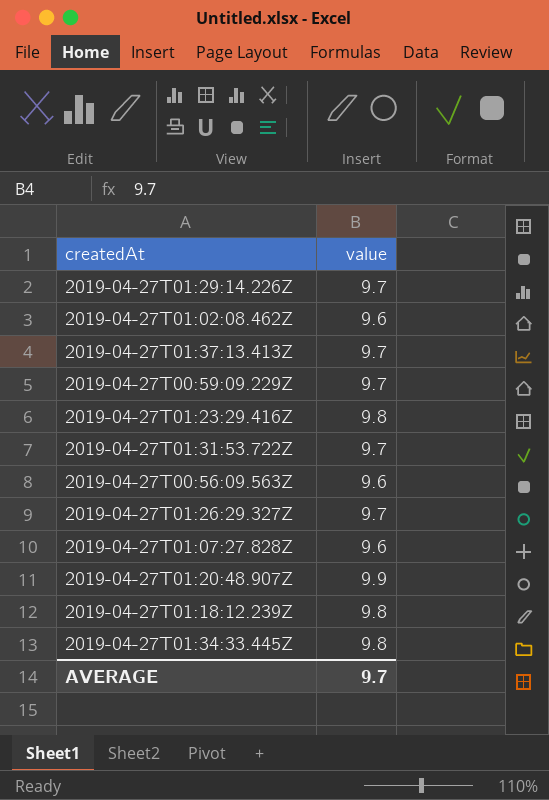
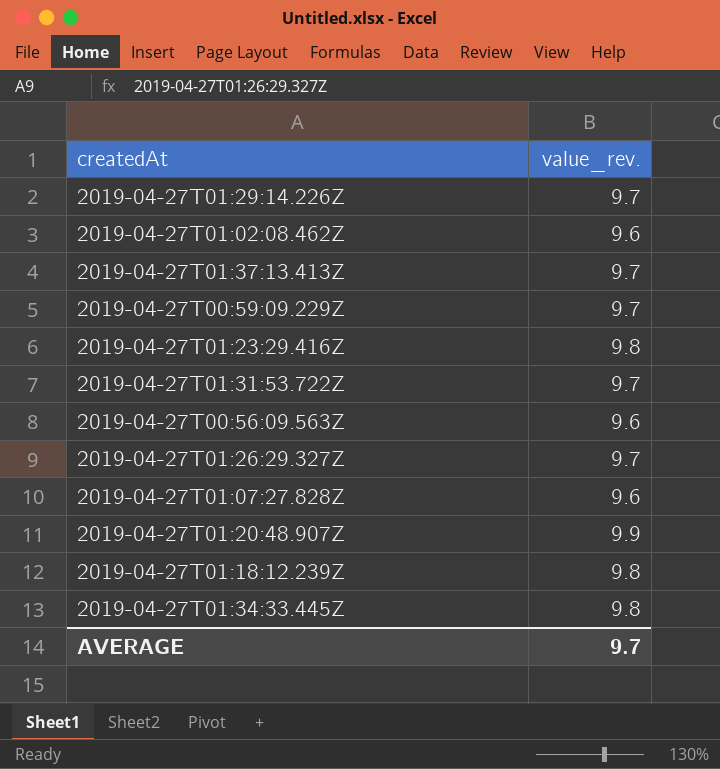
column name: value -> value_rev.

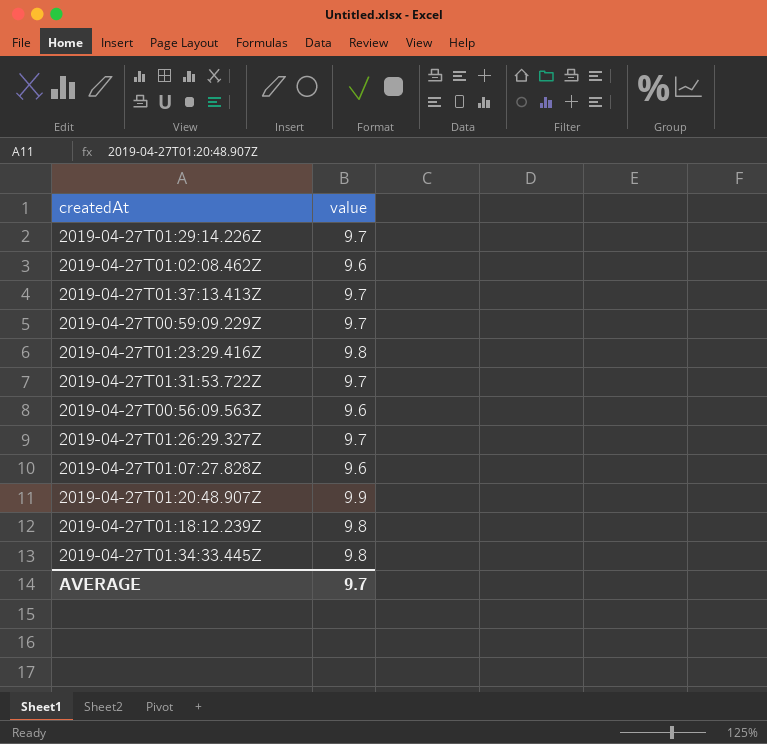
column name: value_rev. -> value

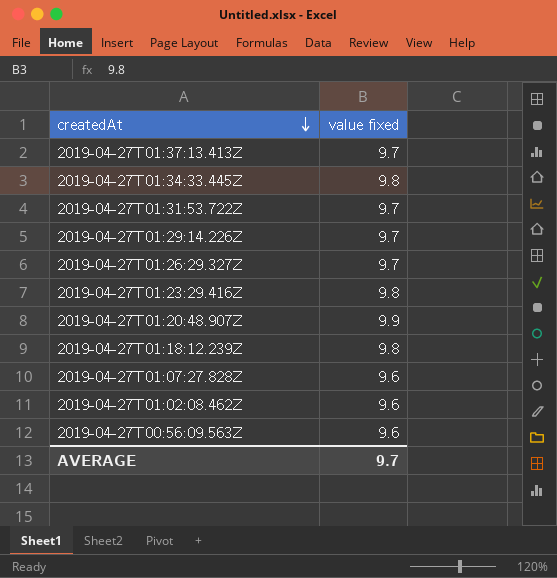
row order: none -> createdAt descending
column name: value -> value fixed
row 2019-04-27T00:59:09.229Z: 9.7 -> none

